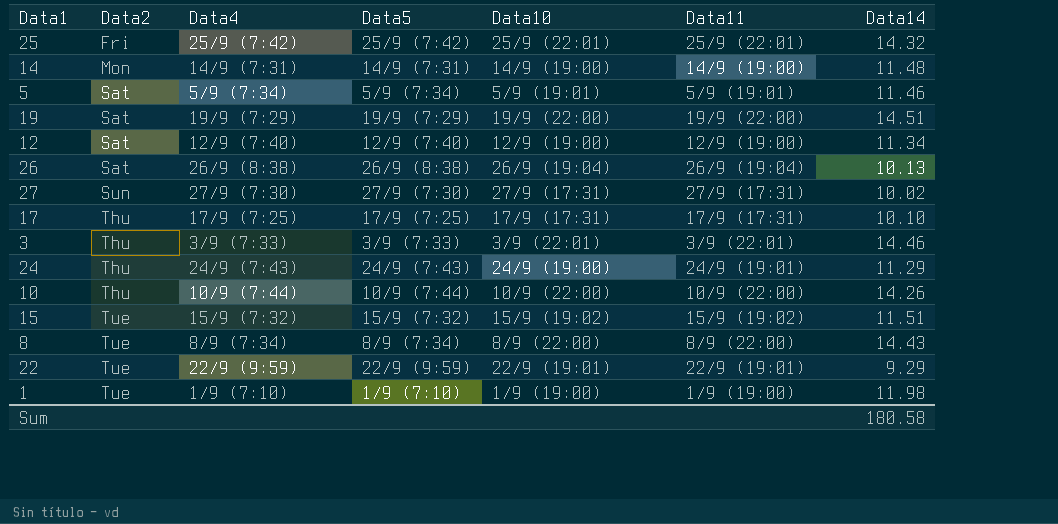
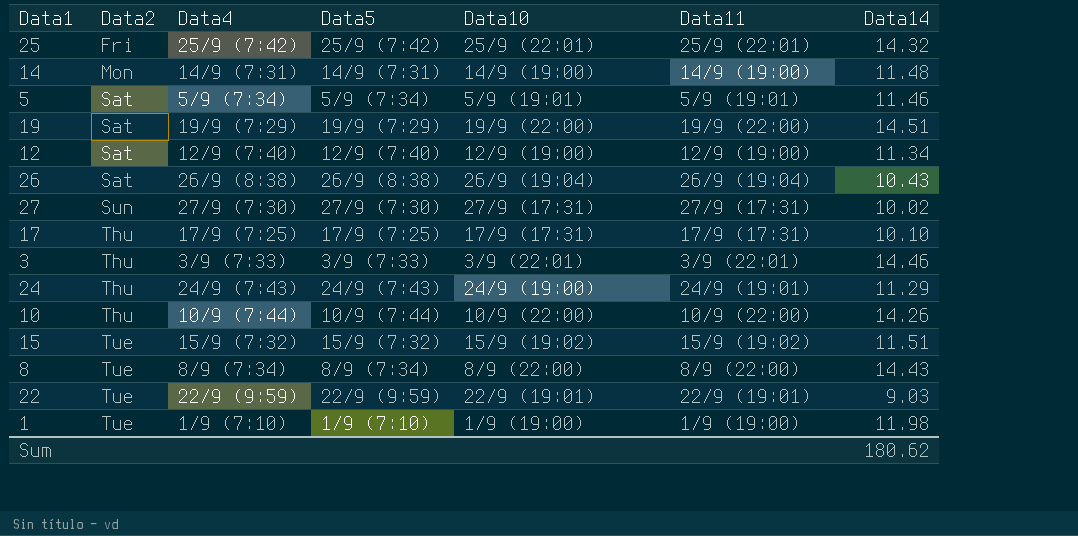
26 | Data14: 10.13 -> 10.43
22 | Data14: 9.29 -> 9.03
Sum | Data14: 180.58 -> 180.62

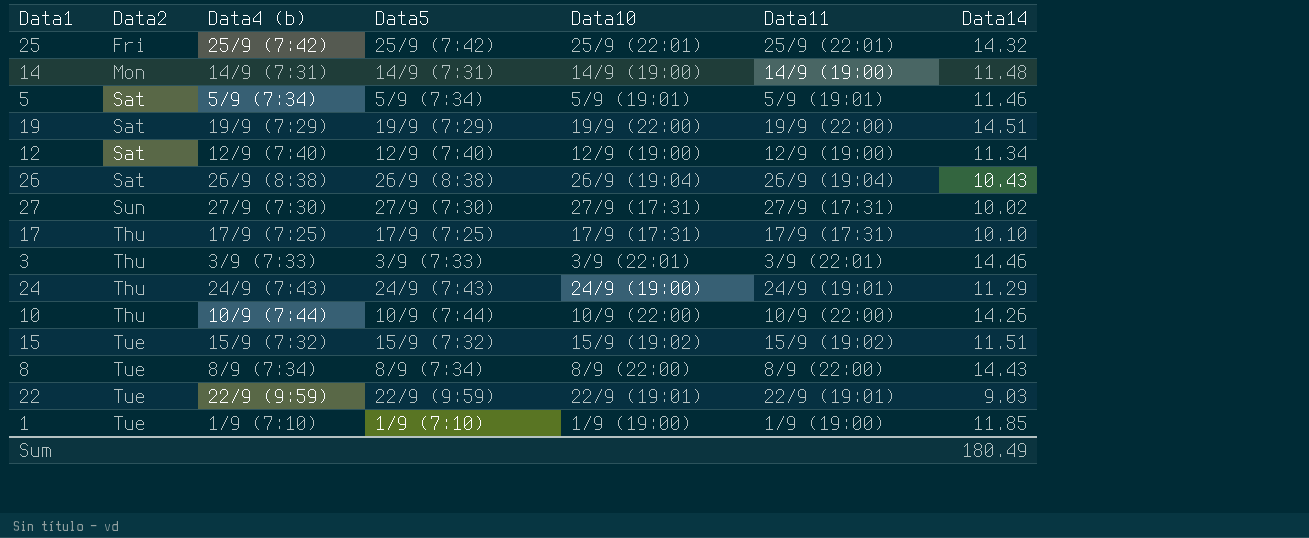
column name: Data4 -> Data4 (b)
1 | Data14: 11.98 -> 11.85
Sum | Data14: 180.62 -> 180.49

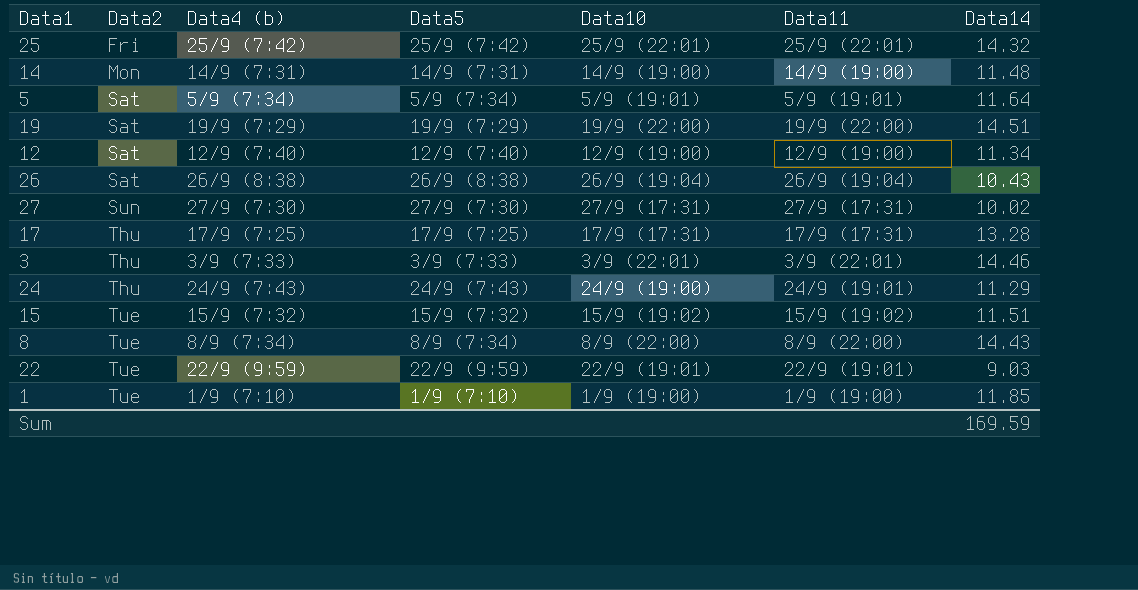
row 10: Thu | 10/9 (7:44) | 10/9 (7:44) | 10/9 (22:00) | 10/9 (22:00) | 14.26 -> none
5 | Data14: 11.46 -> 11.64
17 | Data14: 10.10 -> 13.28
Sum | Data14: 180.49 -> 169.59

